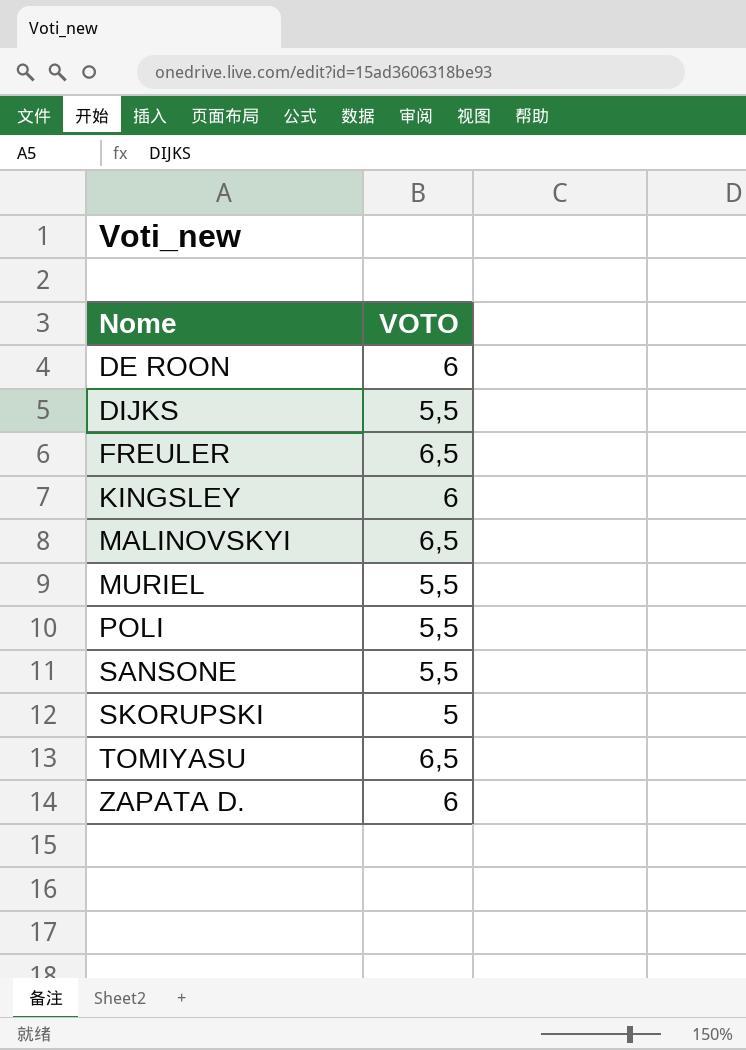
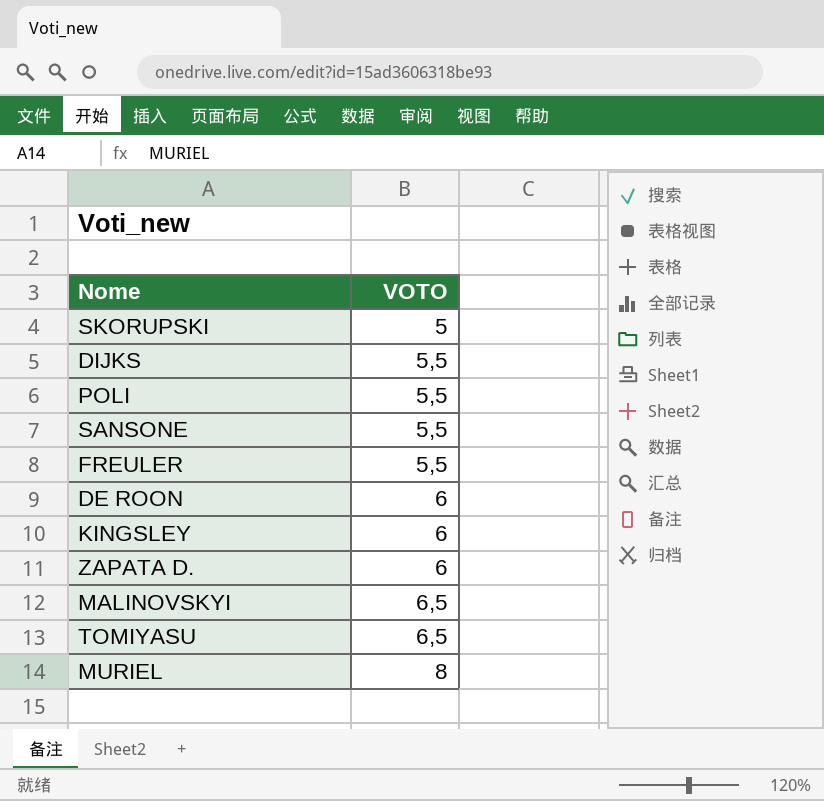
row order: Nome ascending -> VOTO ascending
FREULER | VOTO: 6,5 -> 5,5
MURIEL | VOTO: 5,5 -> 8

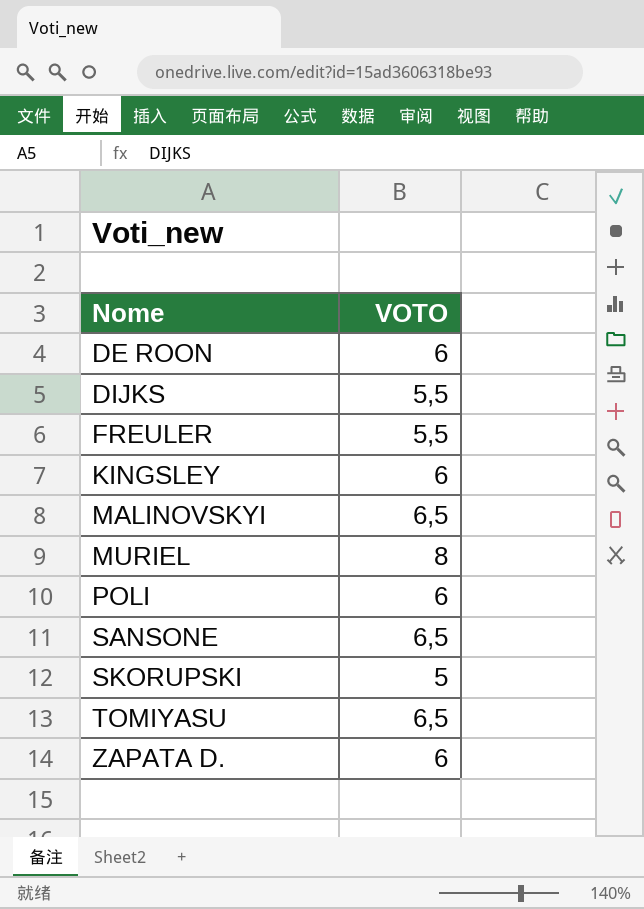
row order: VOTO ascending -> Nome ascending
POLI | VOTO: 5,5 -> 6
SANSONE | VOTO: 5,5 -> 6,5

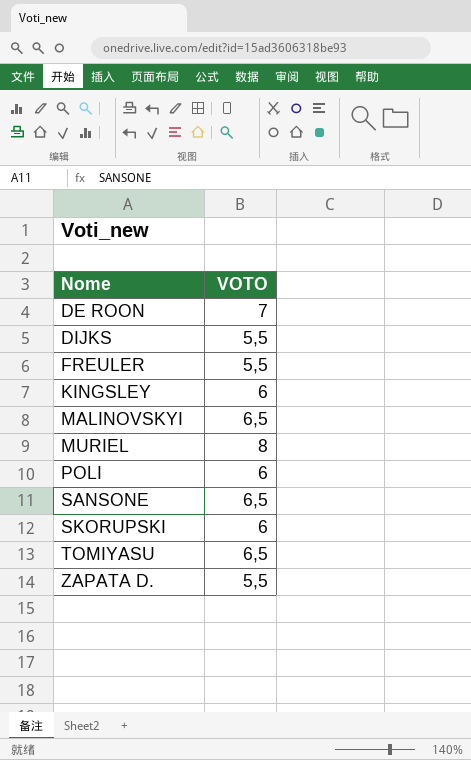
DE ROON | VOTO: 6 -> 7
SKORUPSKI | VOTO: 5 -> 6
ZAPATA D. | VOTO: 6 -> 5,5

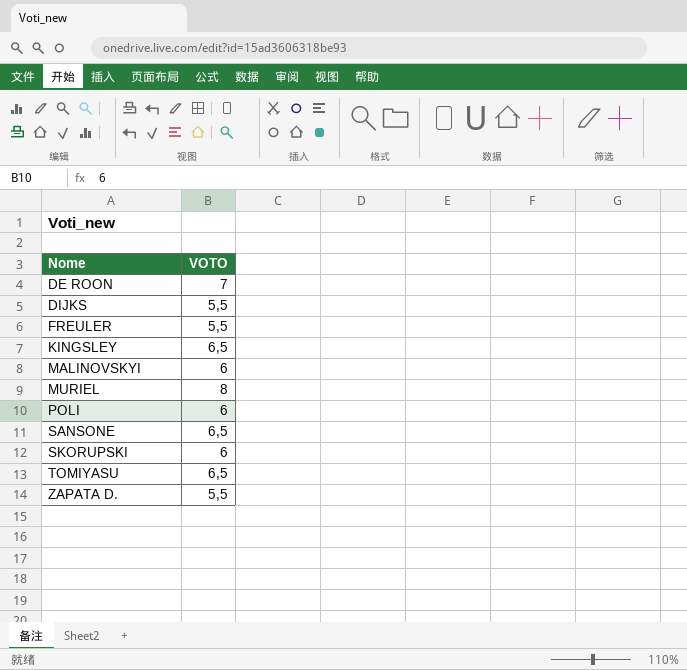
KINGSLEY | VOTO: 6 -> 6,5
MALINOVSKYI | VOTO: 6,5 -> 6

